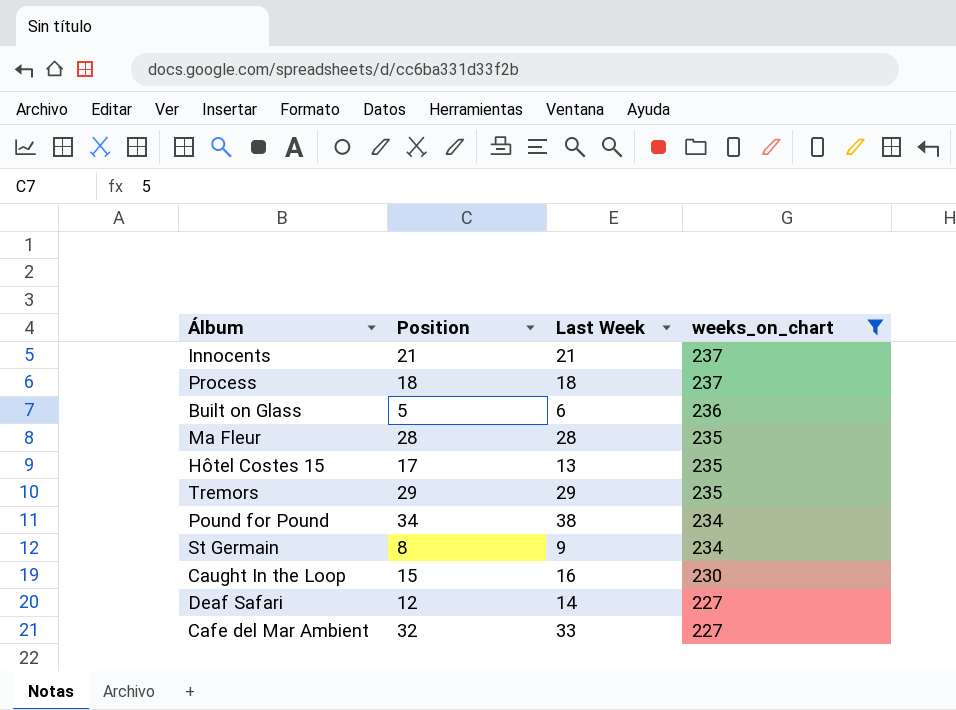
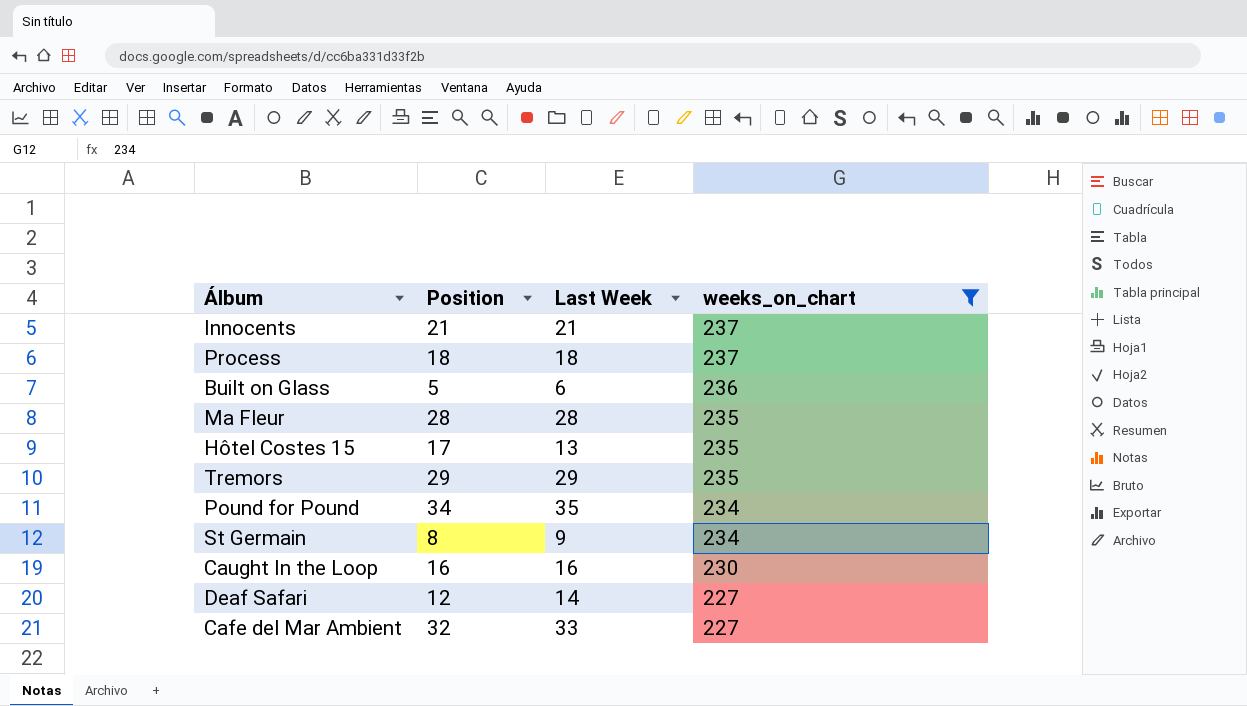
Pound for Pound | Last Week: 38 -> 35
Caught In the Loop | Position: 15 -> 16

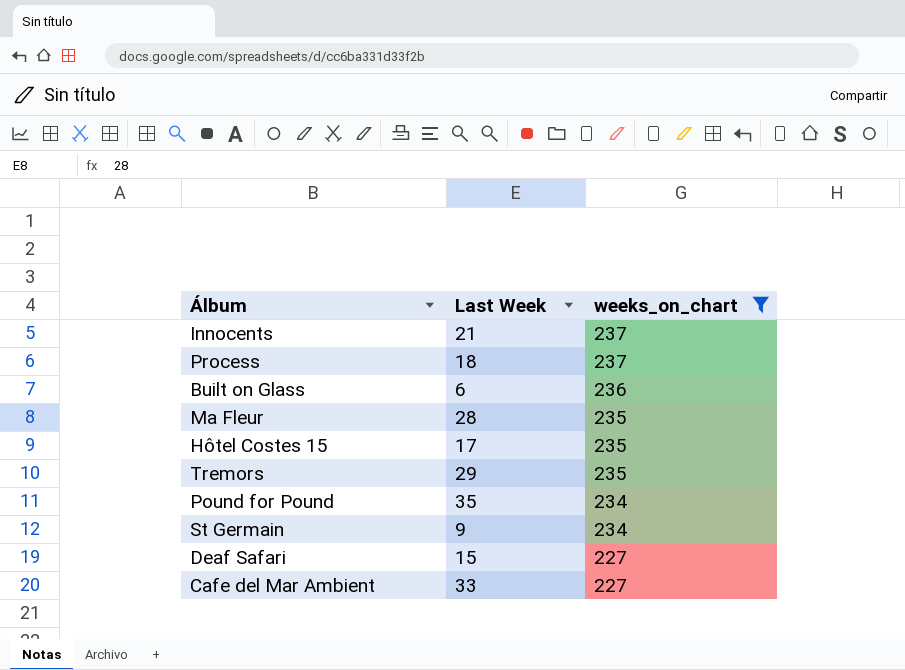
column Position | position: 2 -> none
row Caught In the Loop: 16 | 16 | 230 -> none
Hôtel Costes 15 | Last Week: 13 -> 17
Deaf Safari | Last Week: 14 -> 15

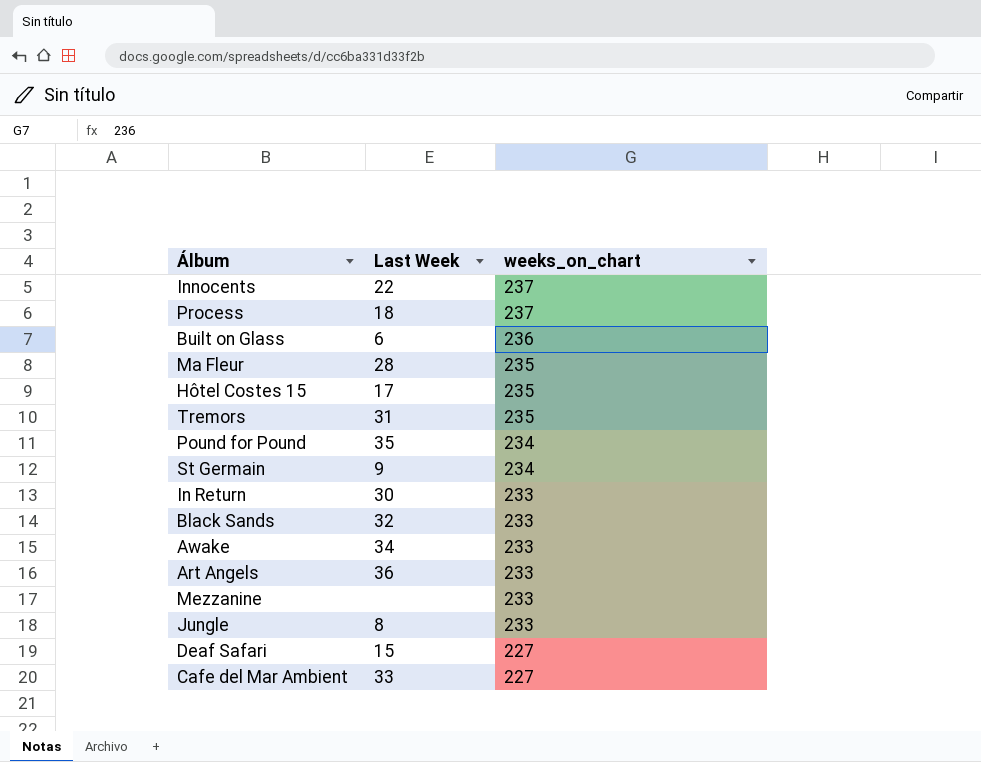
filter: weeks_on_chart != 233 -> none
Innocents | Last Week: 21 -> 22
Tremors | Last Week: 29 -> 31

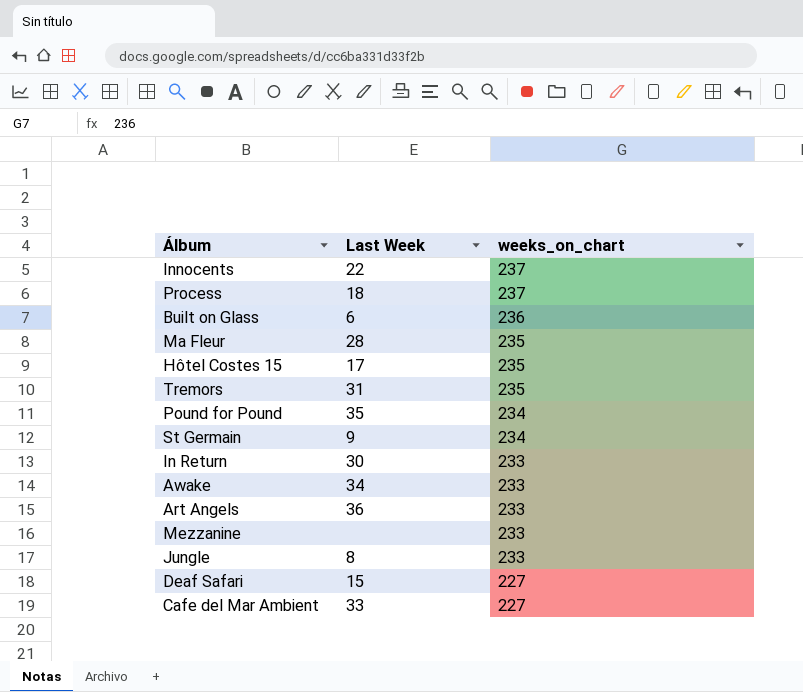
row Black Sands: 32 | 233 -> none

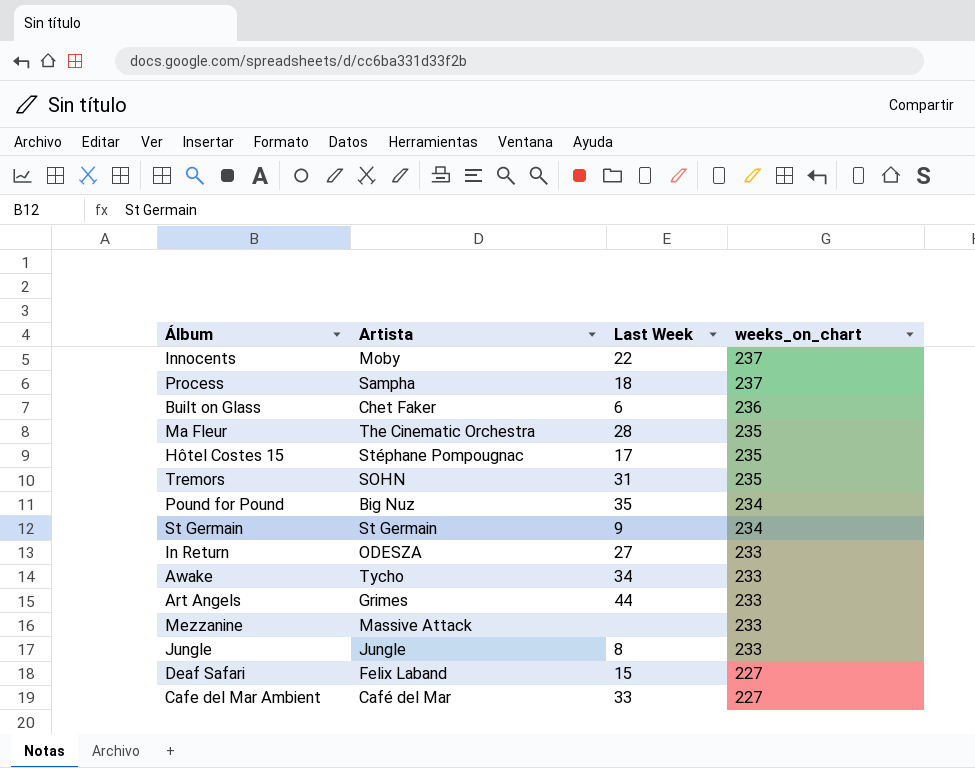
column Artista | position: none -> 2
In Return | Last Week: 30 -> 27
Art Angels | Last Week: 36 -> 44

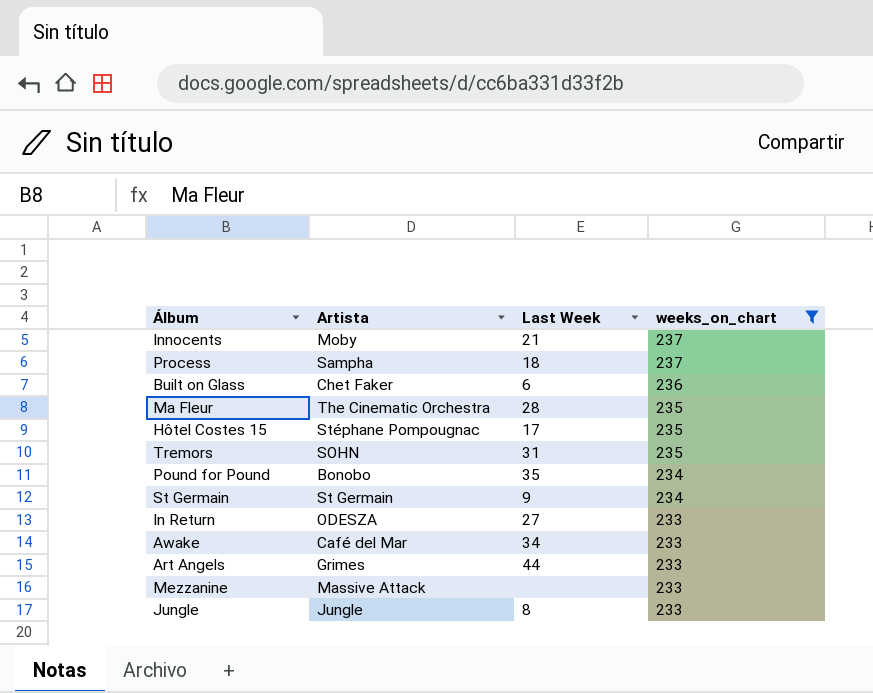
filter: none -> weeks_on_chart != 227
Innocents | Last Week: 22 -> 21
Pound for Pound | Artista: Big Nuz -> Bonobo
Awake | Artista: Tycho -> Café del Mar

